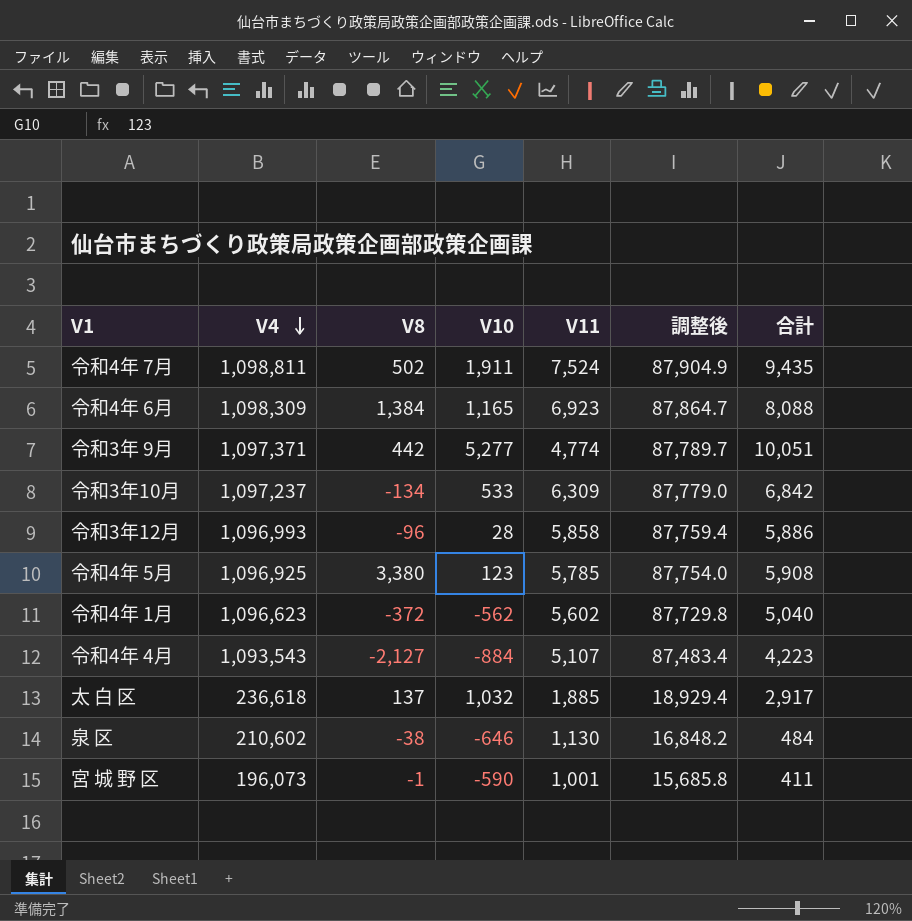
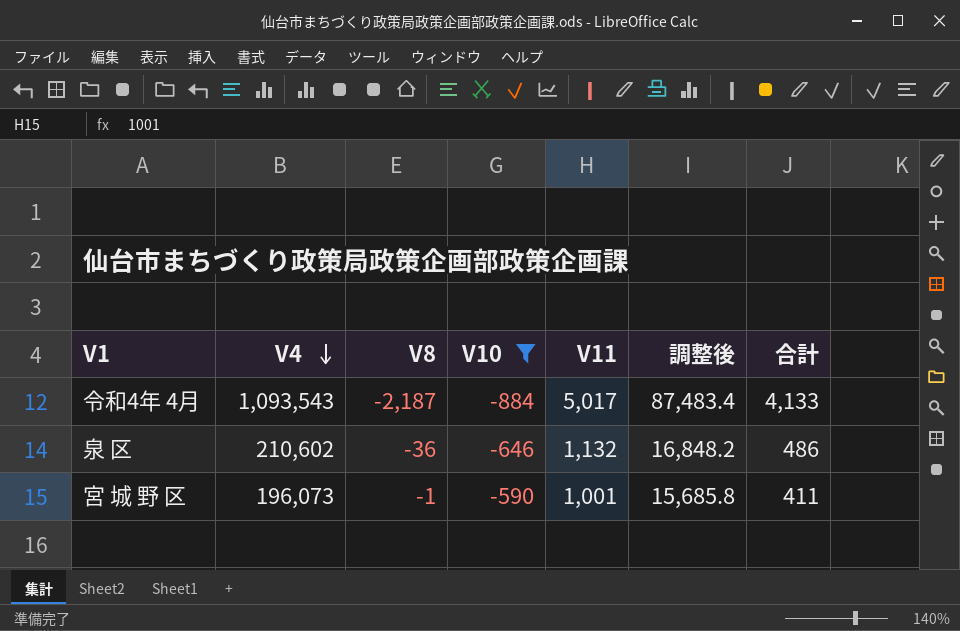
filter: none -> V10 <= -590
令和4年 4月 | V8: -2,127 -> -2,187
令和4年 4月 | V11: 5,107 -> 5,017
令和4年 4月 | 合計: 4,223 -> 4,133
泉 区 | V8: -38 -> -36
泉 区 | V11: 1,130 -> 1,132
泉 区 | 合計: 484 -> 486

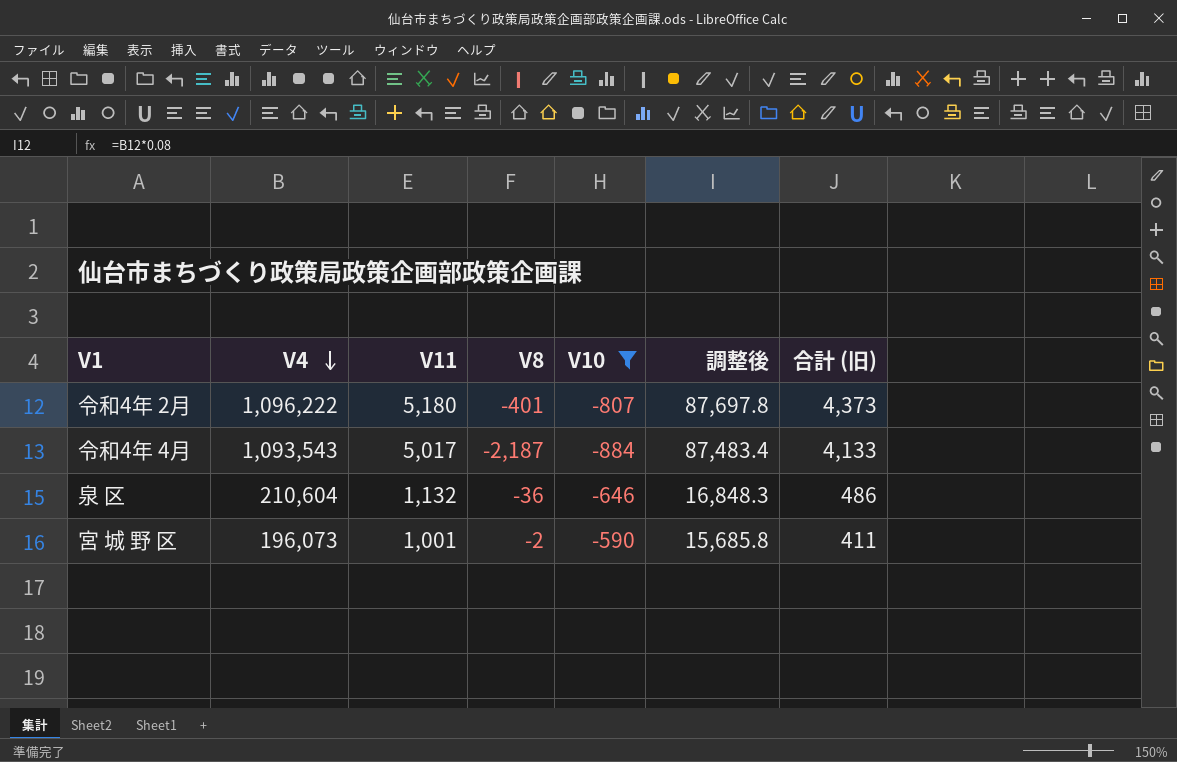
column V11 | position: 5 -> 3
column name: 合計 -> 合計 (旧)
row 令和4年 2月: none -> 1,096,222 | 5,180 | -401 | -807 | 87,697.8 | 4,373
泉 区 | V4: 210,602 -> 210,604
泉 区 | 調整後: 16,848.2 -> 16,848.3
宮 城 野 区 | V8: -1 -> -2

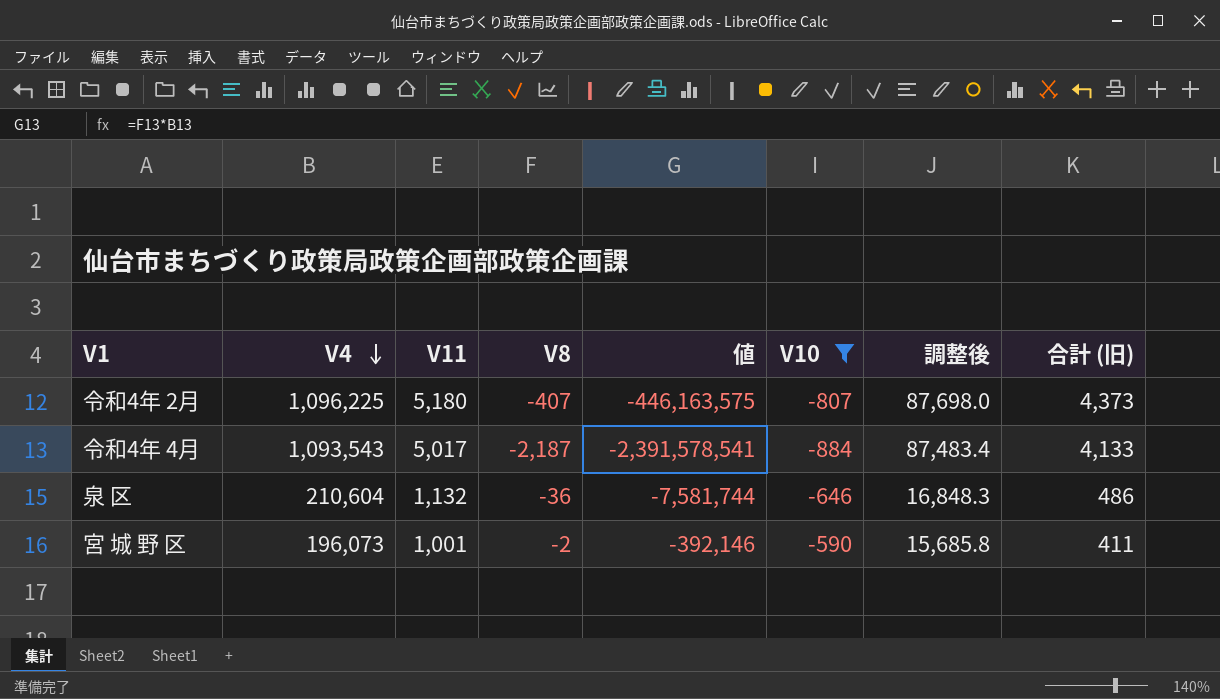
column 値 | formula: none -> [V4] * [V8]
令和4年 2月 | V4: 1,096,222 -> 1,096,225
令和4年 2月 | V8: -401 -> -407
令和4年 2月 | 調整後: 87,697.8 -> 87,698.0

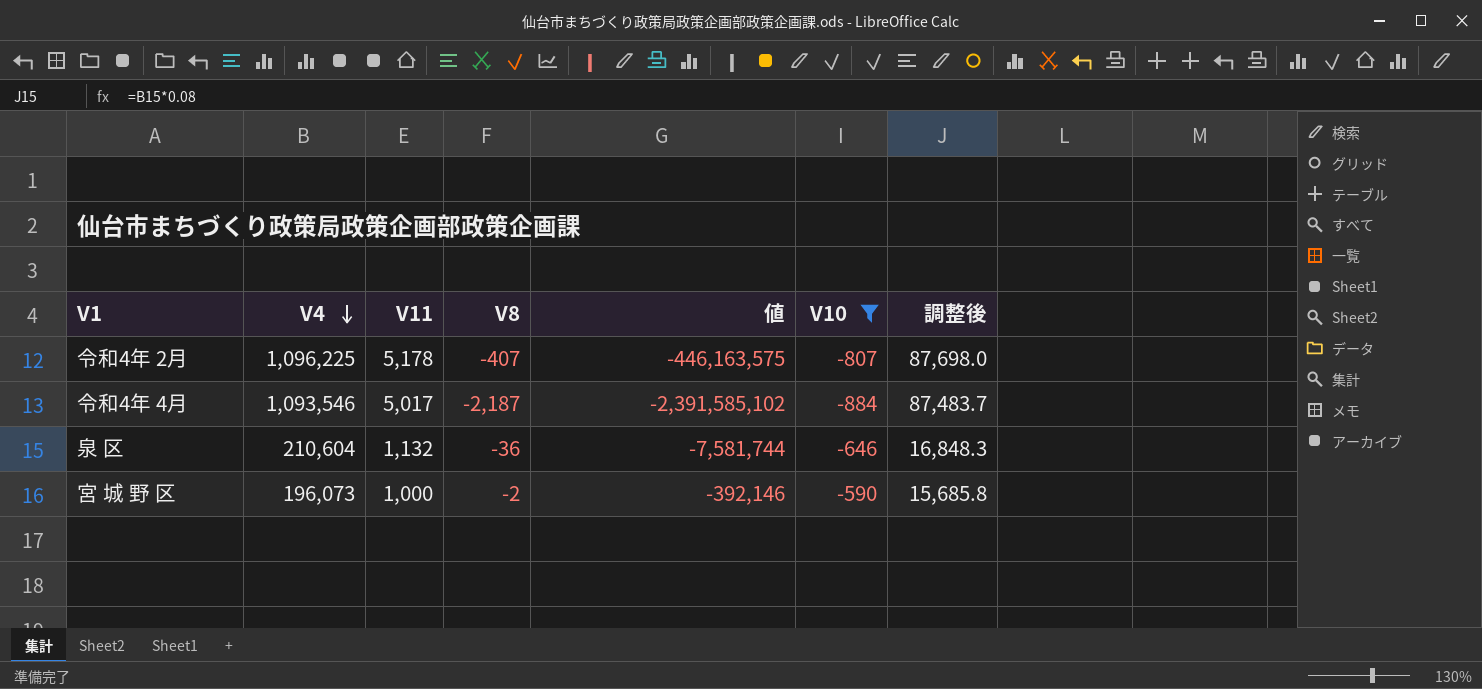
column 合計 (旧) | formula: [V11] + [V10] -> none
令和4年 2月 | V11: 5,180 -> 5,178
令和4年 4月 | V4: 1,093,543 -> 1,093,546
令和4年 4月 | 値: -2,391,578,541 -> -2,391,585,102
令和4年 4月 | 調整後: 87,483.4 -> 87,483.7
宮 城 野 区 | V11: 1,001 -> 1,000

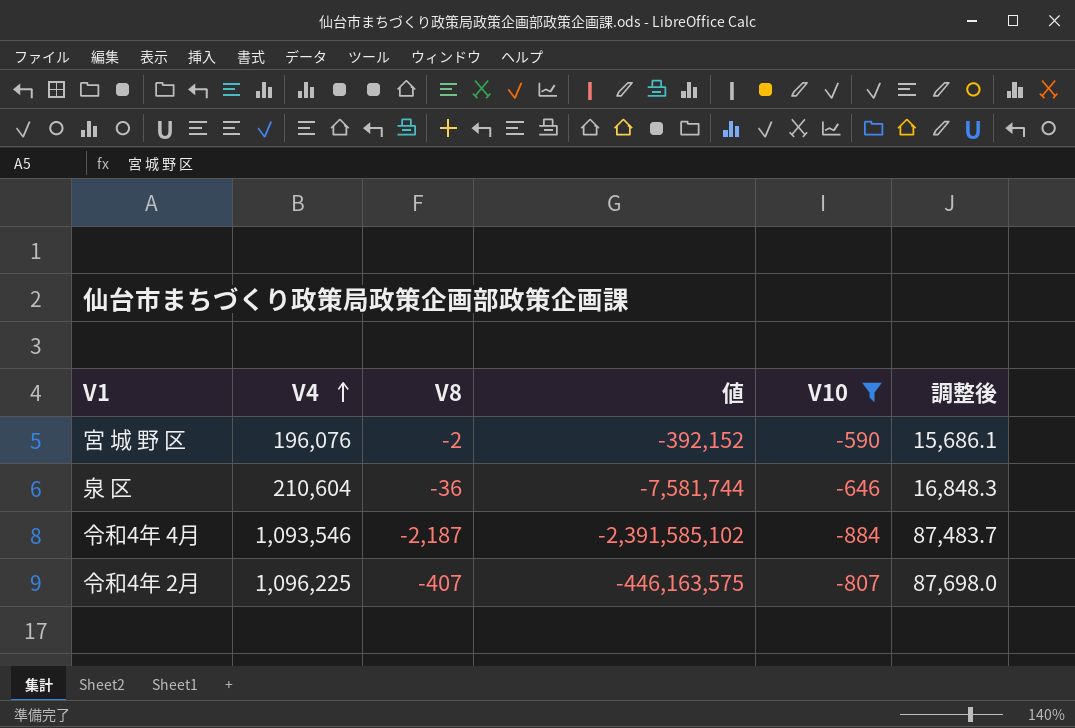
row order: V4 descending -> V4 ascending
column V11 | position: 3 -> none
宮 城 野 区 | V4: 196,073 -> 196,076
宮 城 野 区 | 値: -392,146 -> -392,152
宮 城 野 区 | 調整後: 15,685.8 -> 15,686.1

